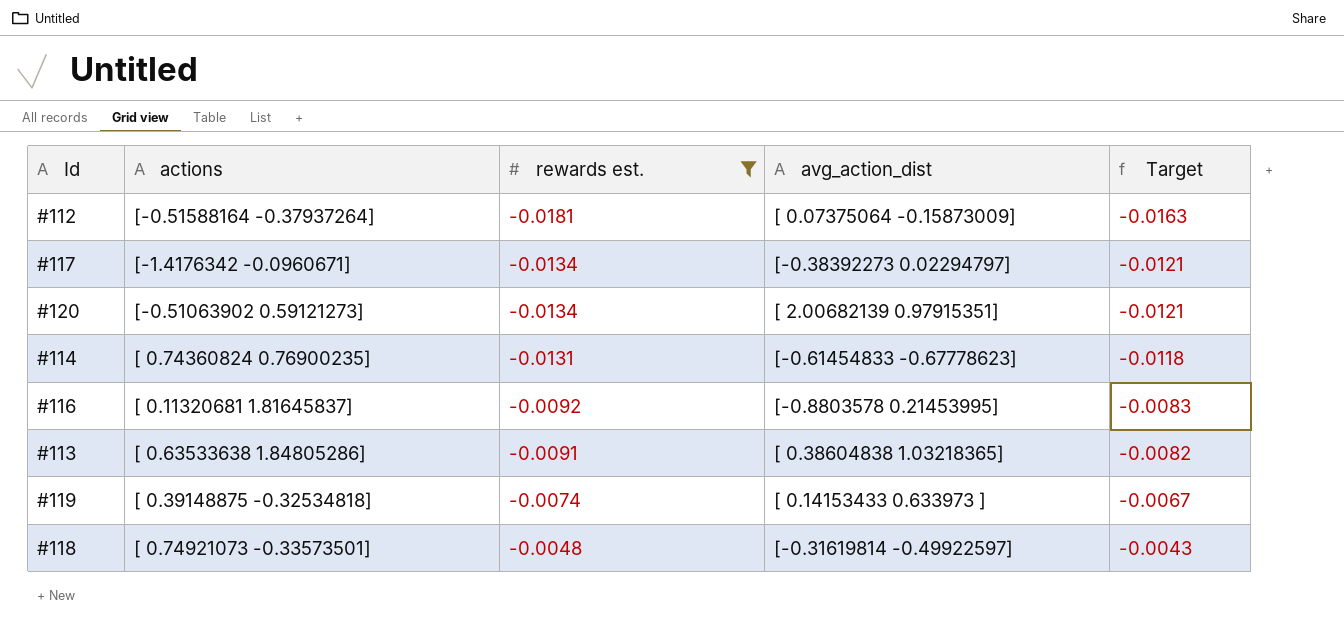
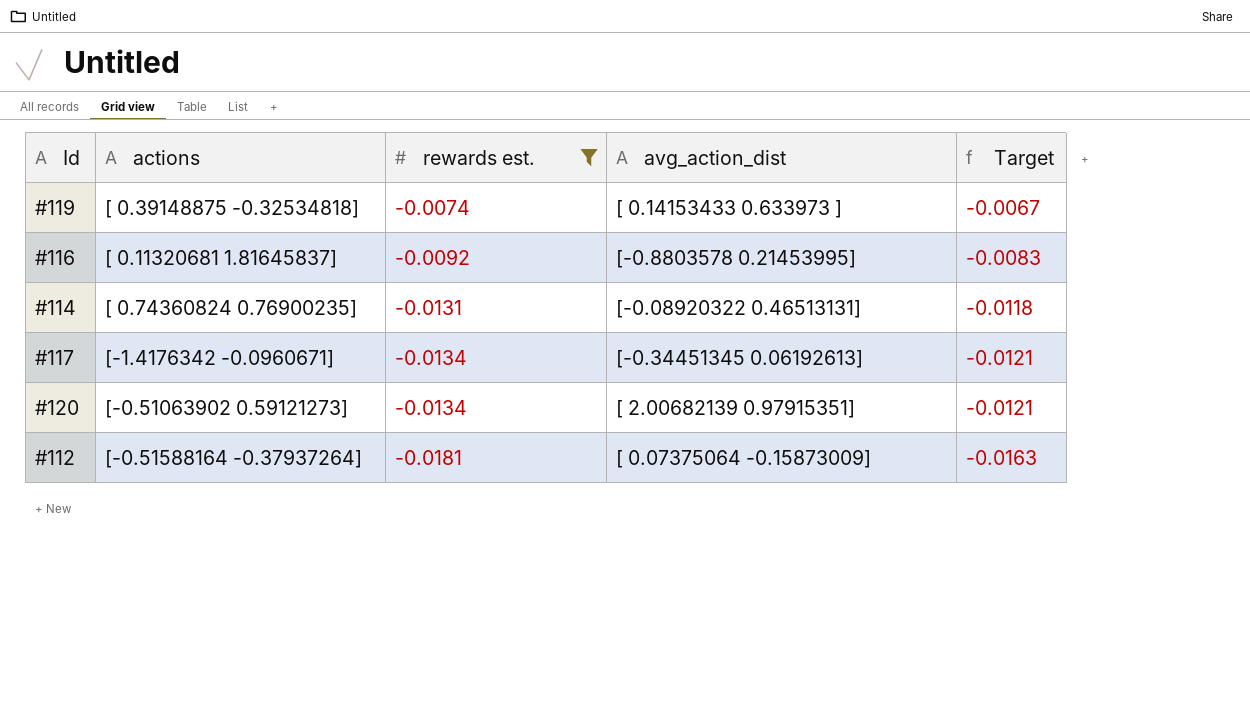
row order: rewards est. ascending -> rewards est. descending
row #113: [ 0.63533638 1.84805286] | -0.0091 | [ 0.38604838 1.03218365] | -0.0082 -> none
row #118: [ 0.74921073 -0.33573501] | -0.0048 | [-0.31619814 -0.49922597] | -0.0043 -> none
#114 | avg_action_dist: [-0.61454833 -0.67778623] -> [-0.08920322 0.46513131]
#117 | avg_action_dist: [-0.38392273 0.02294797] -> [-0.34451345 0.06192613]

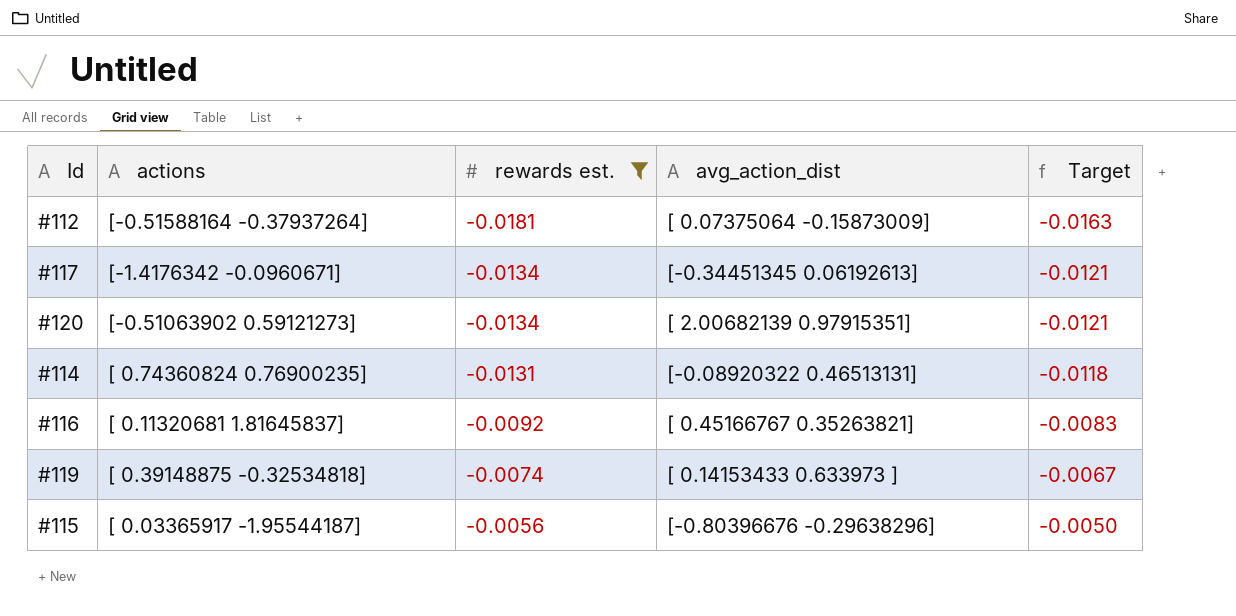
row order: rewards est. descending -> rewards est. ascending
#116 | avg_action_dist: [-0.8803578 0.21453995] -> [ 0.45166767 0.35263821]
row #115: none -> [ 0.03365917 -1.95544187] | -0.0056 | [-0.80396676 -0.29638296] | -0.0050

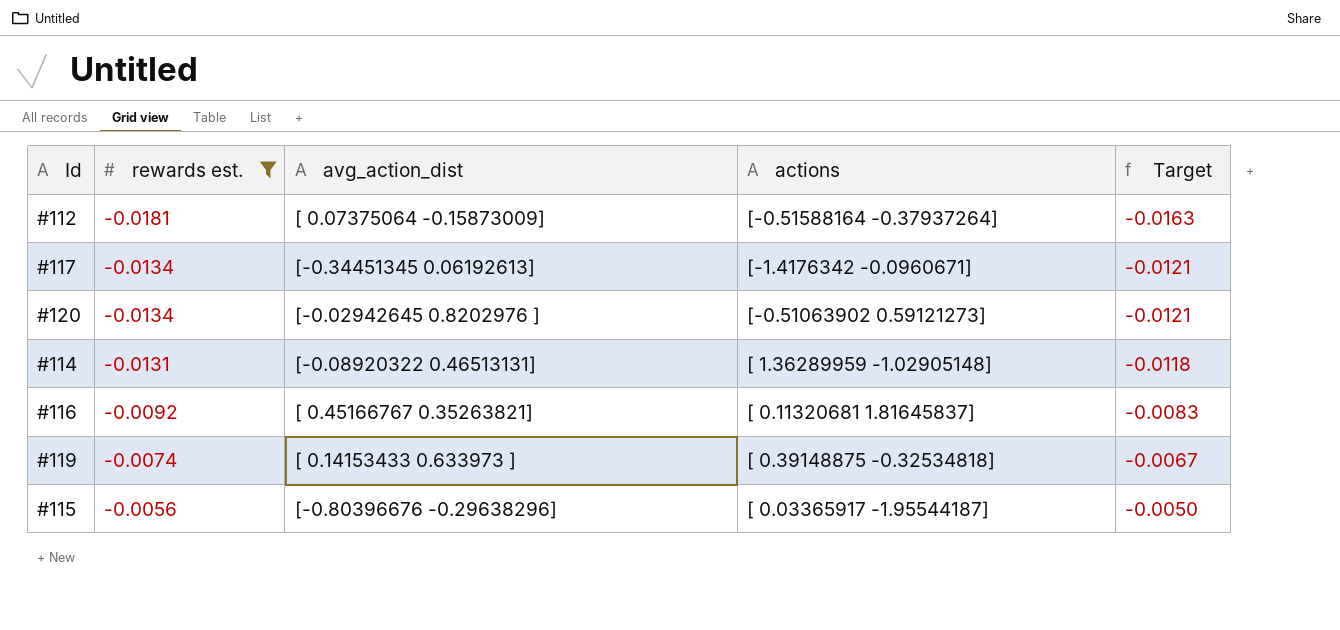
column actions | position: 2 -> 4
#120 | avg_action_dist: [ 2.00682139 0.97915351] -> [-0.02942645 0.8202976 ]
#114 | actions: [ 0.74360824 0.76900235] -> [ 1.36289959 -1.02905148]

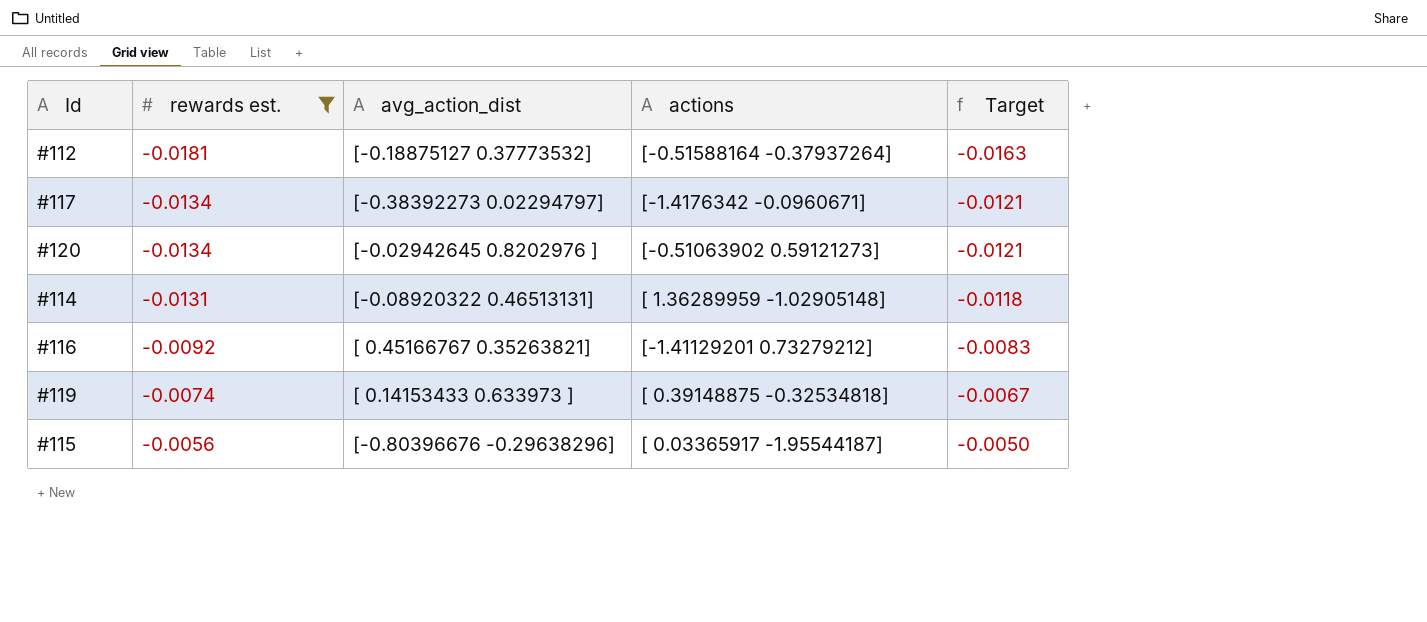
#112 | avg_action_dist: [ 0.07375064 -0.15873009] -> [-0.18875127 0.37773532]
#117 | avg_action_dist: [-0.34451345 0.06192613] -> [-0.38392273 0.02294797]
#116 | actions: [ 0.11320681 1.81645837] -> [-1.41129201 0.73279212]

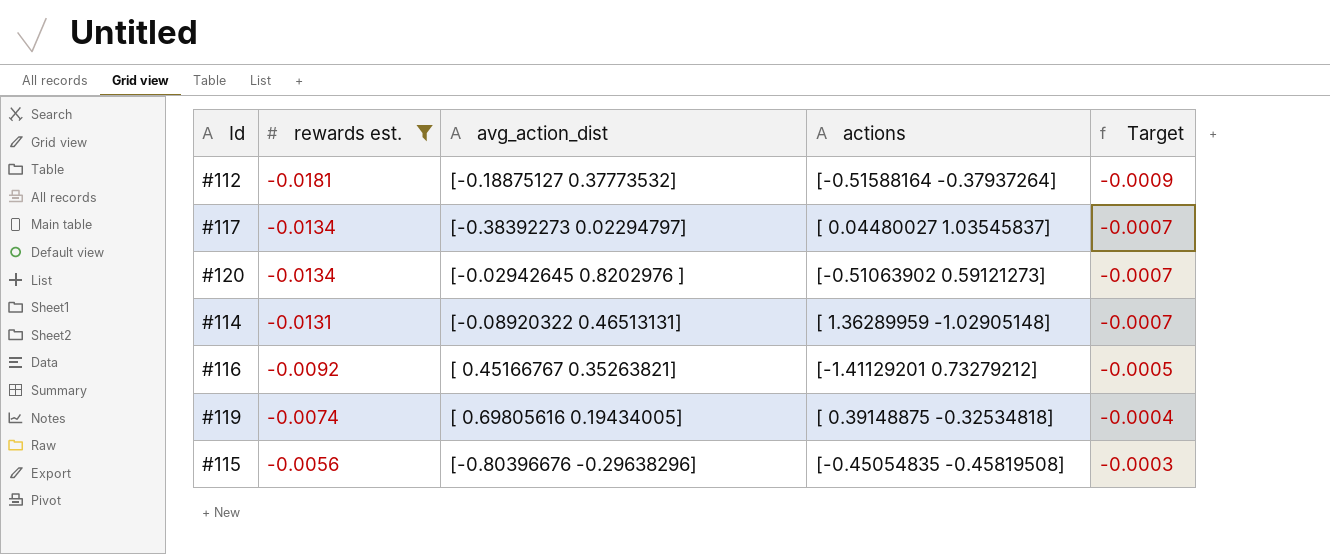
column Target | formula: [rewards est.] * 0.9 -> [rewards est.] * 0.05
#117 | actions: [-1.4176342 -0.0960671] -> [ 0.04480027 1.03545837]
#119 | avg_action_dist: [ 0.14153433 0.633973 ] -> [ 0.69805616 0.19434005]
#115 | actions: [ 0.03365917 -1.95544187] -> [-0.45054835 -0.45819508]

